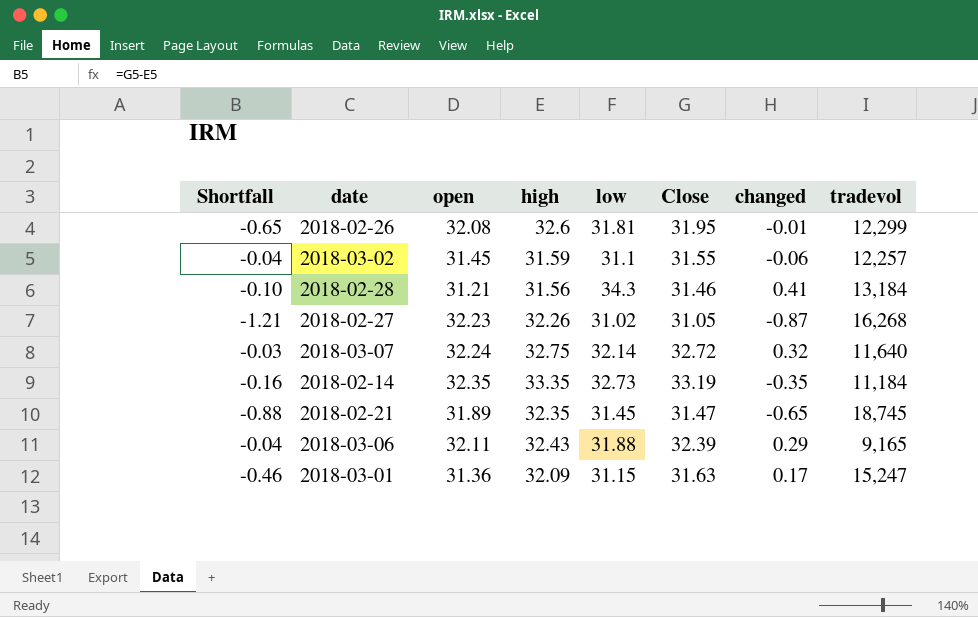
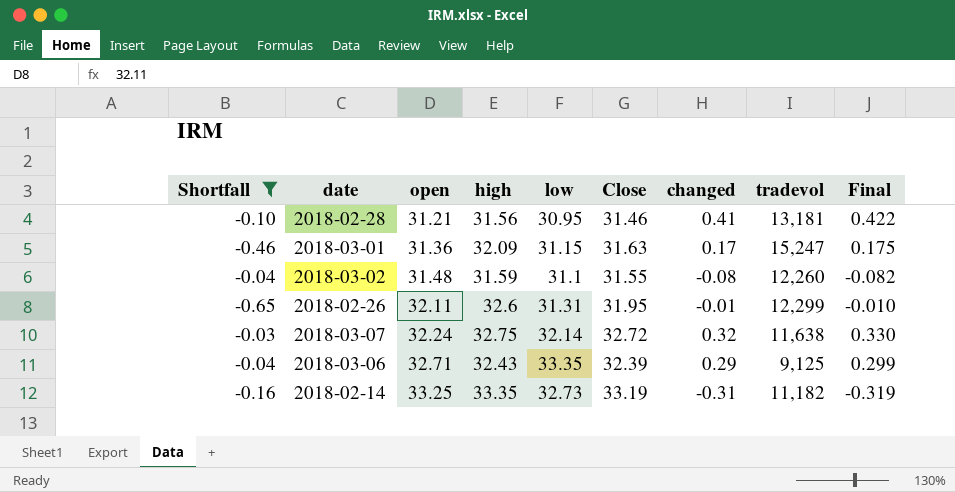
filter: none -> Shortfall >= -0.65
row order: none -> open ascending
column Final | formula: none -> [changed] * 1.03
2018-02-28 | low: 34.3 -> 30.95
2018-02-28 | tradevol: 13,184 -> 13,181
2018-03-02 | open: 31.45 -> 31.48
2018-03-02 | changed: -0.06 -> -0.08
2018-03-02 | tradevol: 12,257 -> 12,260
2018-02-26 | open: 32.08 -> 32.11
2018-02-26 | low: 31.81 -> 31.31
2018-03-07 | tradevol: 11,640 -> 11,638
2018-03-06 | open: 32.11 -> 32.71
2018-03-06 | low: 31.88 -> 33.35
2018-03-06 | tradevol: 9,165 -> 9,125
2018-02-14 | open: 32.35 -> 33.25
2018-02-14 | changed: -0.35 -> -0.31
2018-02-14 | tradevol: 11,184 -> 11,182

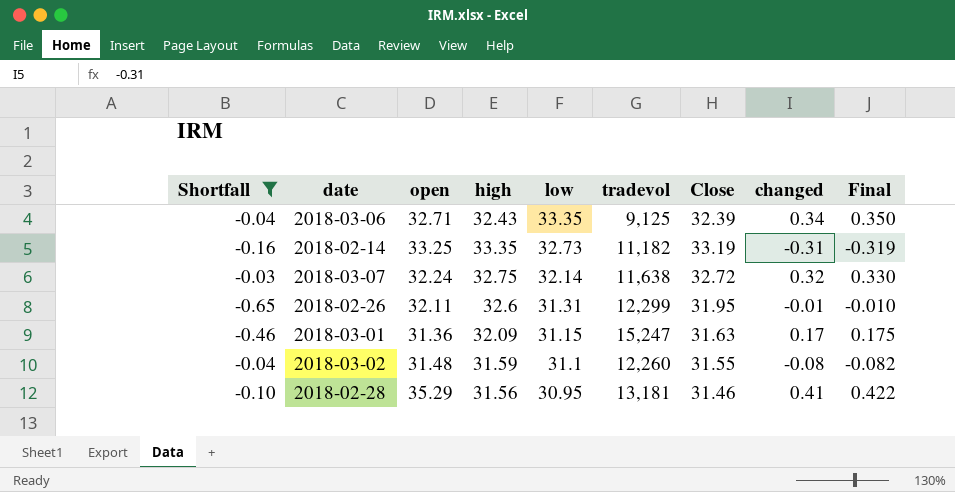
row order: open ascending -> low descending
column tradevol | position: 8 -> 6
2018-03-06 | changed: 0.29 -> 0.34
2018-03-06 | Final: 0.299 -> 0.350
2018-02-28 | open: 31.21 -> 35.29

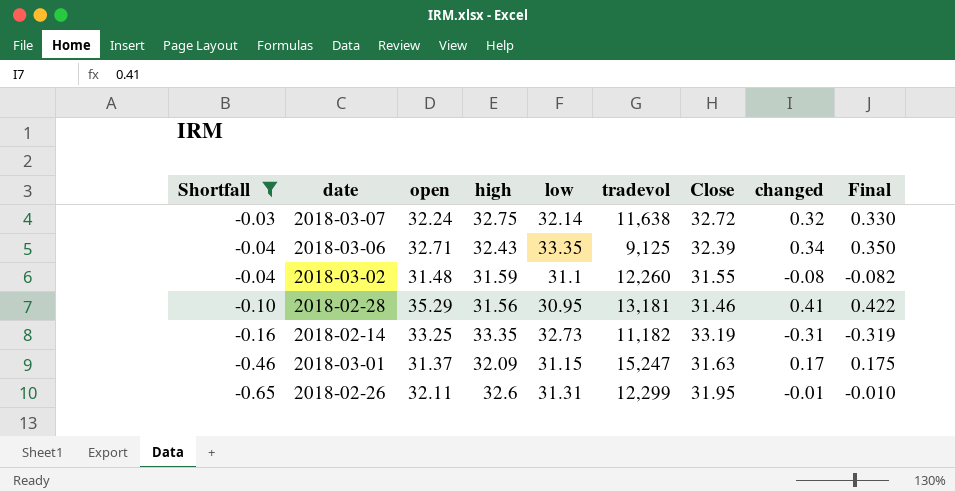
row order: low descending -> Shortfall descending
2018-03-01 | open: 31.36 -> 31.37

